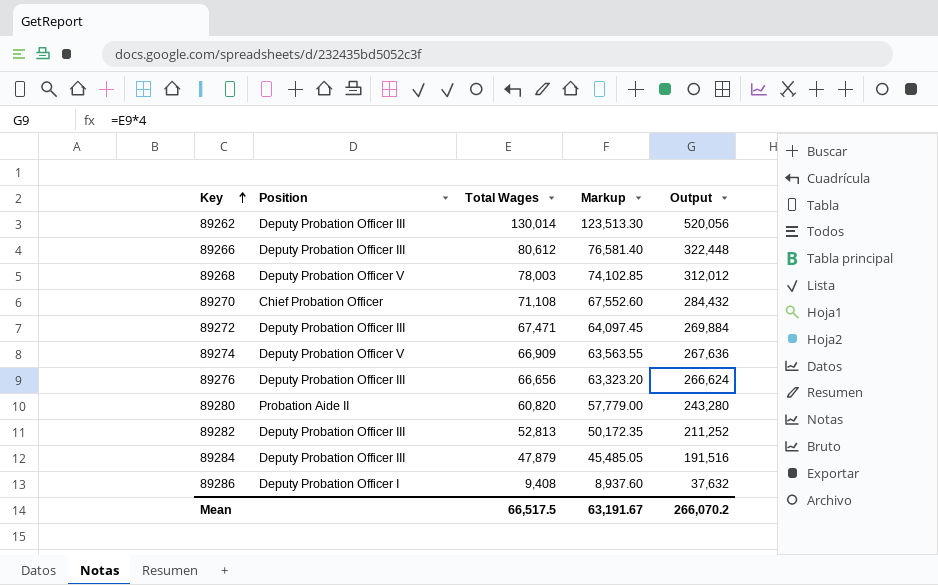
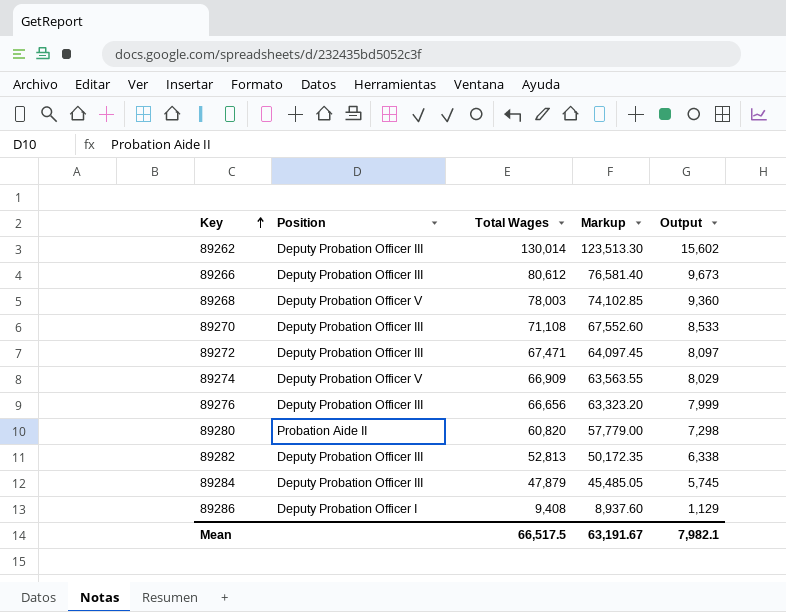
column Output | formula: [Total Wages] * 4 -> [Total Wages] * 0.12
89270 | Position: Chief Probation Officer -> Deputy Probation Officer III
Mean | Output: 266,070.2 -> 7,982.1

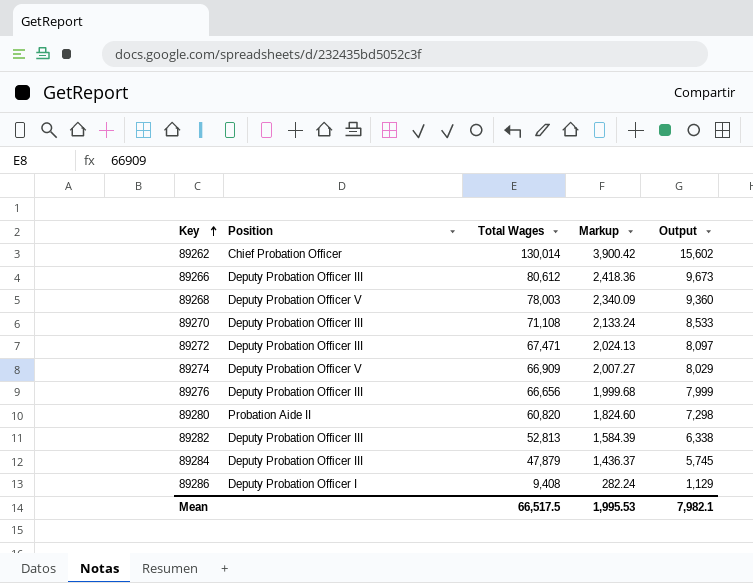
column Markup | formula: [Total Wages] * 0.95 -> [Total Wages] * 0.03
89262 | Position: Deputy Probation Officer III -> Chief Probation Officer
Mean | Markup: 63,191.67 -> 1,995.53

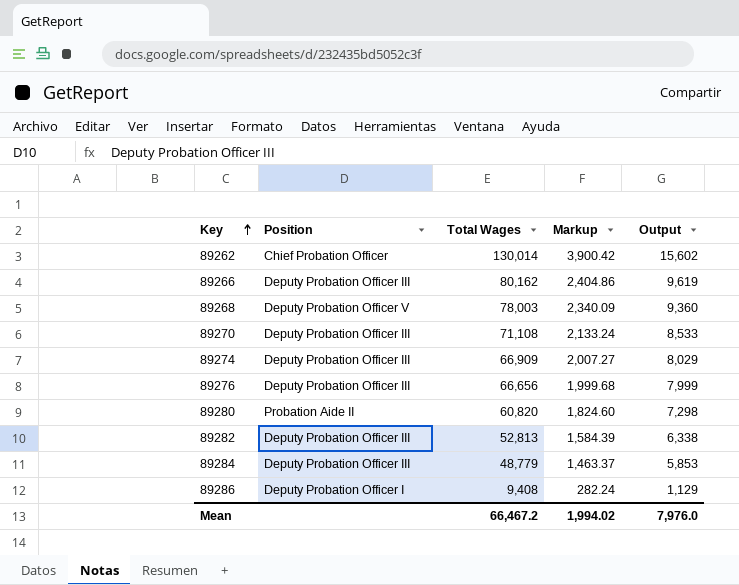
row 89272: Deputy Probation Officer III | 67,471 | 2,024.13 | 8,097 -> none
89266 | Total Wages: 80,612 -> 80,162
89266 | Markup: 2,418.36 -> 2,404.86
89266 | Output: 9,673 -> 9,619
89274 | Position: Deputy Probation Officer V -> Deputy Probation Officer III
89284 | Total Wages: 47,879 -> 48,779
89284 | Markup: 1,436.37 -> 1,463.37
89284 | Output: 5,745 -> 5,853
Mean | Total Wages: 66,517.5 -> 66,467.2
Mean | Markup: 1,995.53 -> 1,994.02
Mean | Output: 7,982.1 -> 7,976.0

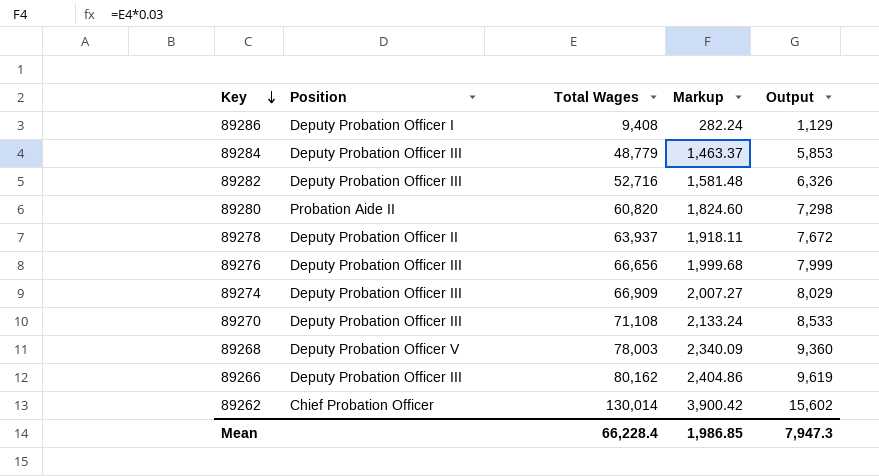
row order: Key ascending -> Key descending
89282 | Total Wages: 52,813 -> 52,716
89282 | Markup: 1,584.39 -> 1,581.48
89282 | Output: 6,338 -> 6,326
row 89278: none -> Deputy Probation Officer II | 63,937 | 1,918.11 | 7,672
Mean | Total Wages: 66,467.2 -> 66,228.4
Mean | Markup: 1,994.02 -> 1,986.85
Mean | Output: 7,976.0 -> 7,947.3

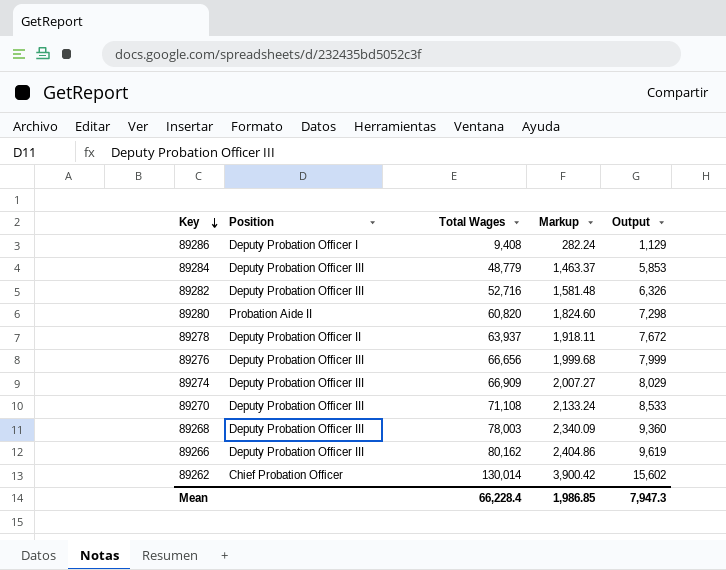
89268 | Position: Deputy Probation Officer V -> Deputy Probation Officer III

